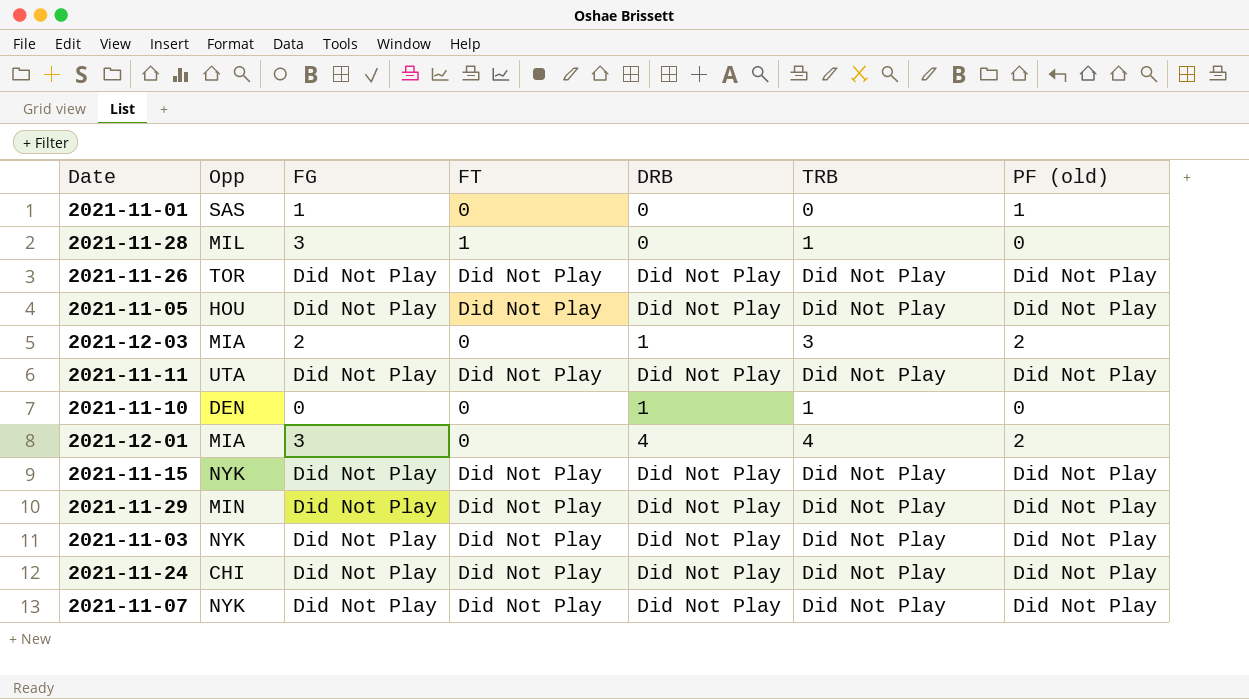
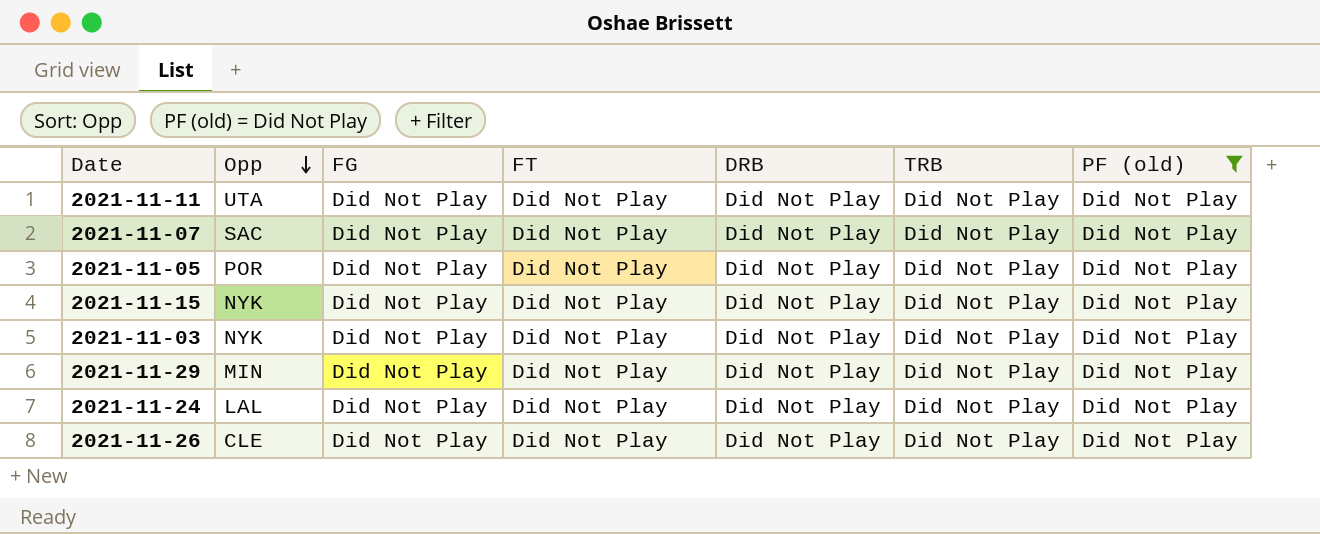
filter: none -> PF (old) = Did Not Play
row order: none -> Opp descending
2021-11-07 | Opp: NYK -> SAC
2021-11-05 | Opp: HOU -> POR
2021-11-24 | Opp: CHI -> LAL
2021-11-26 | Opp: TOR -> CLE

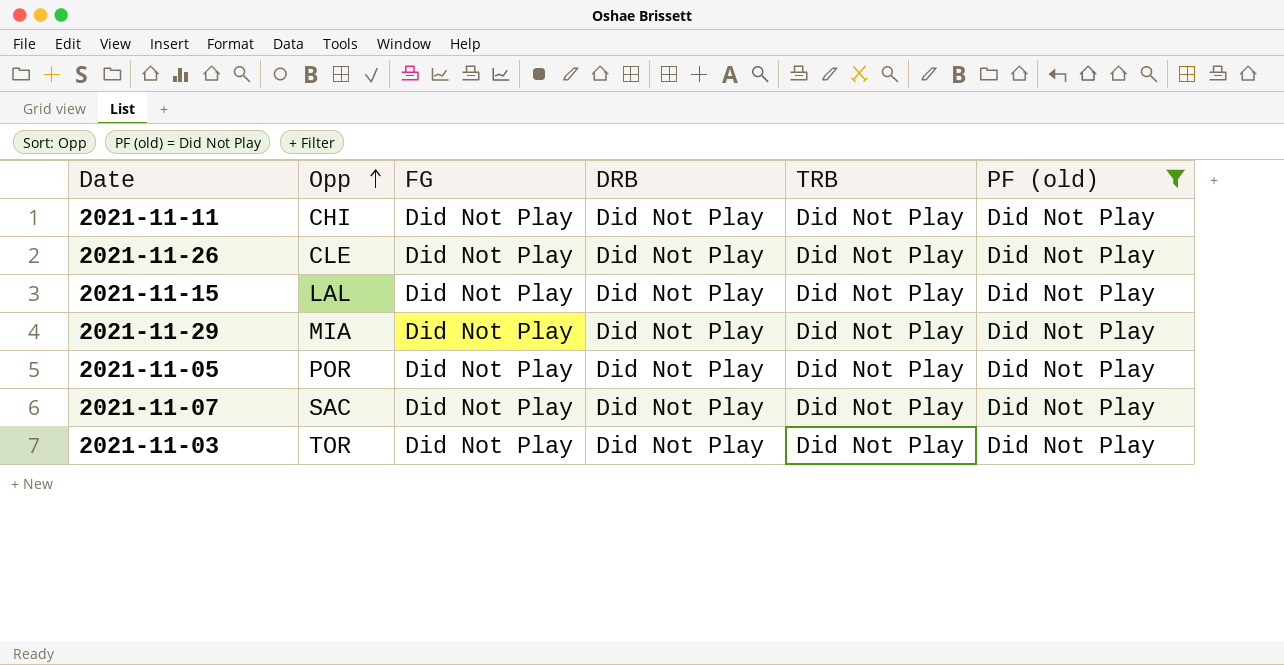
row order: Opp descending -> Opp ascending
column FT | position: 4 -> none
row 2021-11-24: LAL | Did Not Play | Did Not Play | Did Not Play | Did Not Play | Did Not Play -> none
2021-11-11 | Opp: UTA -> CHI
2021-11-15 | Opp: NYK -> LAL
2021-11-29 | Opp: MIN -> MIA
2021-11-03 | Opp: NYK -> TOR

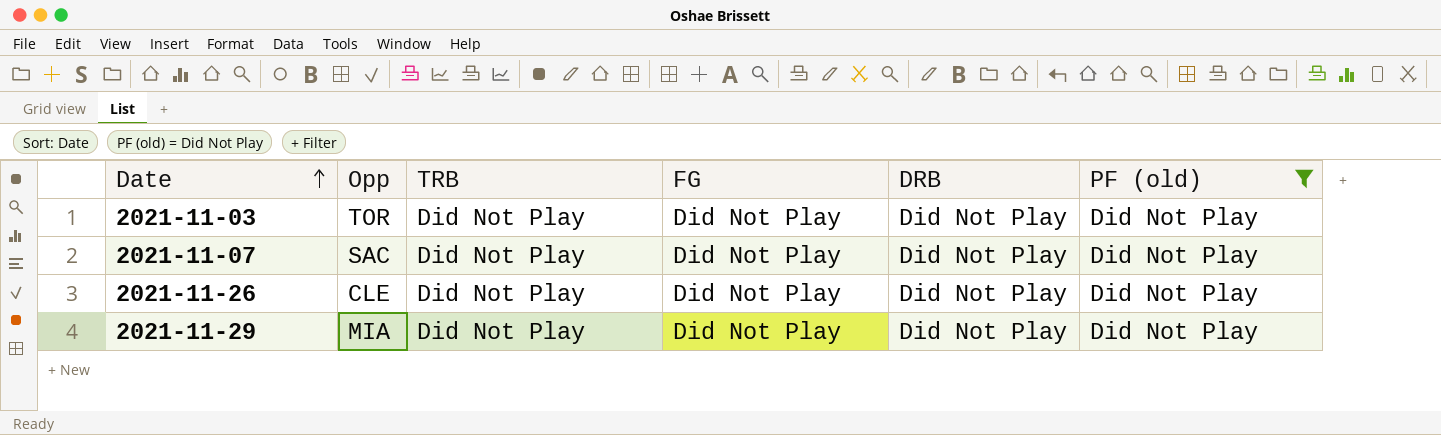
row order: Opp ascending -> Date ascending
column TRB | position: 5 -> 3
row 2021-11-11: CHI | Did Not Play | Did Not Play | Did Not Play | Did Not Play -> none
row 2021-11-15: LAL | Did Not Play | Did Not Play | Did Not Play | Did Not Play -> none
row 2021-11-05: POR | Did Not Play | Did Not Play | Did Not Play | Did Not Play -> none

